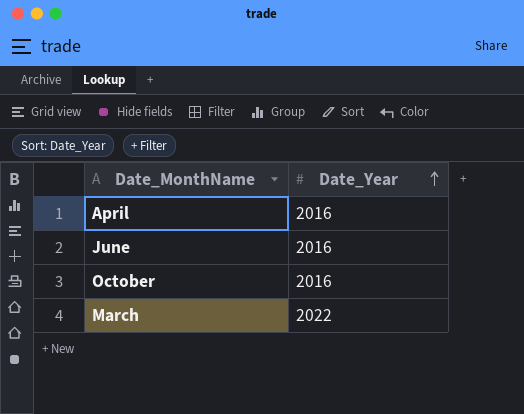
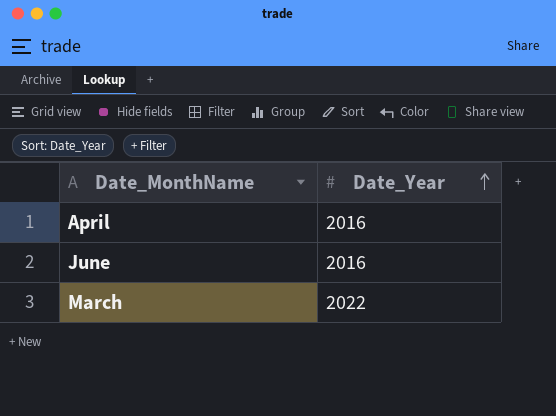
row October: 2016 -> none

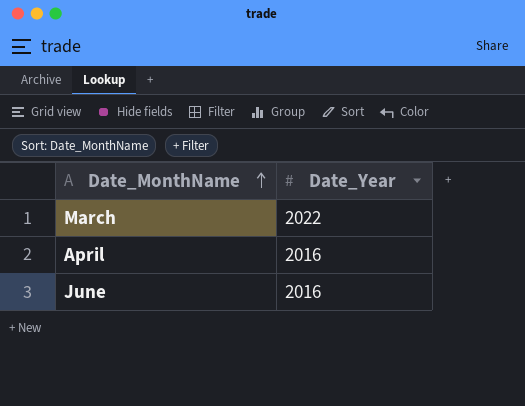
row order: Date_Year ascending -> Date_MonthName ascending

